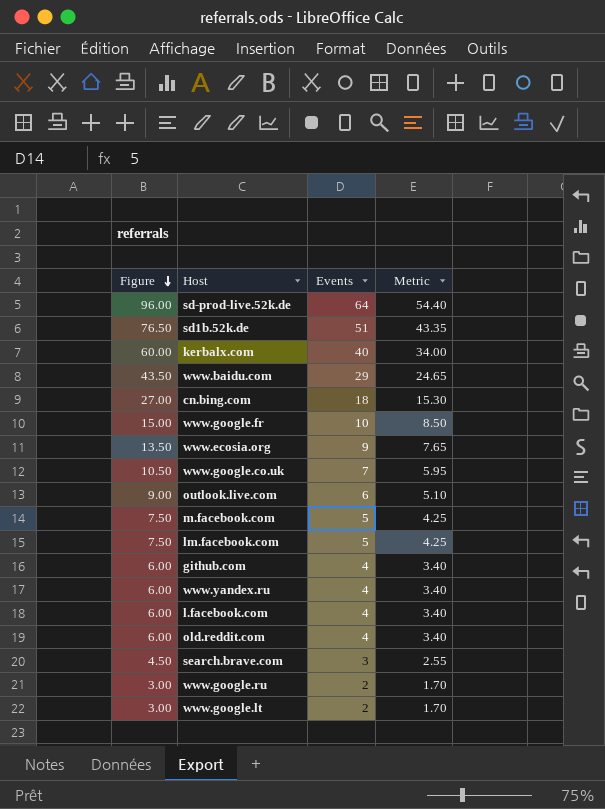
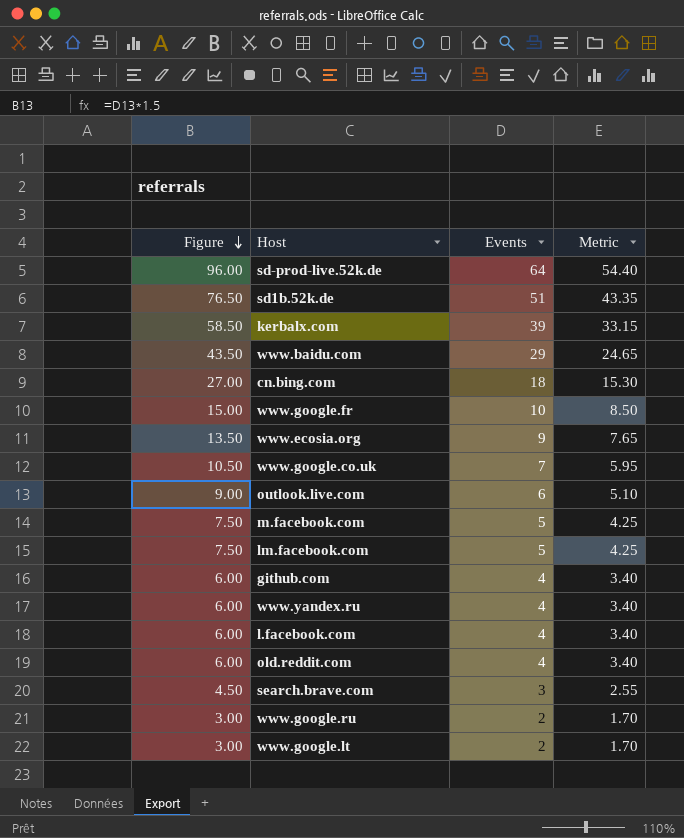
kerbalx.com | Figure: 60.00 -> 58.50
kerbalx.com | Events: 40 -> 39
kerbalx.com | Metric: 34.00 -> 33.15

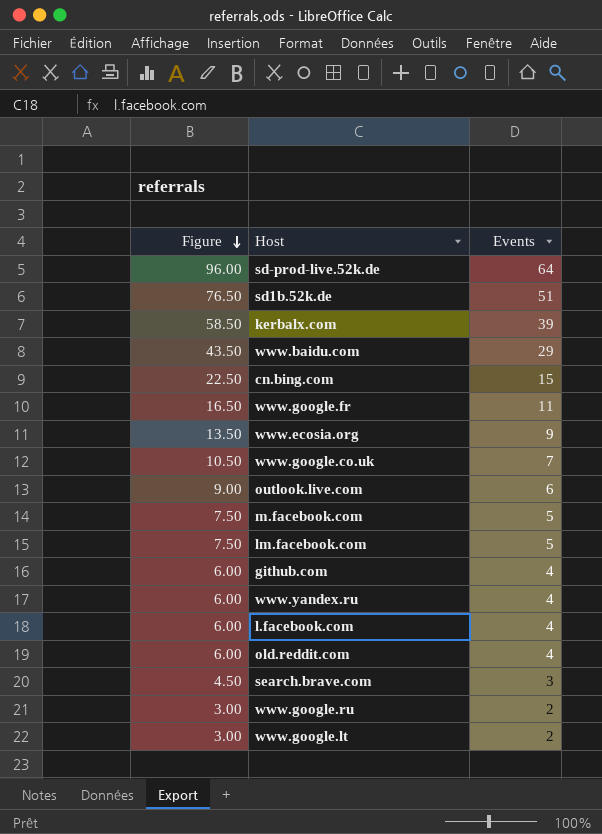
column Metric | formula: [Events] * 0.85 -> none
cn.bing.com | Figure: 27.00 -> 22.50
cn.bing.com | Events: 18 -> 15
www.google.fr | Figure: 15.00 -> 16.50
www.google.fr | Events: 10 -> 11

